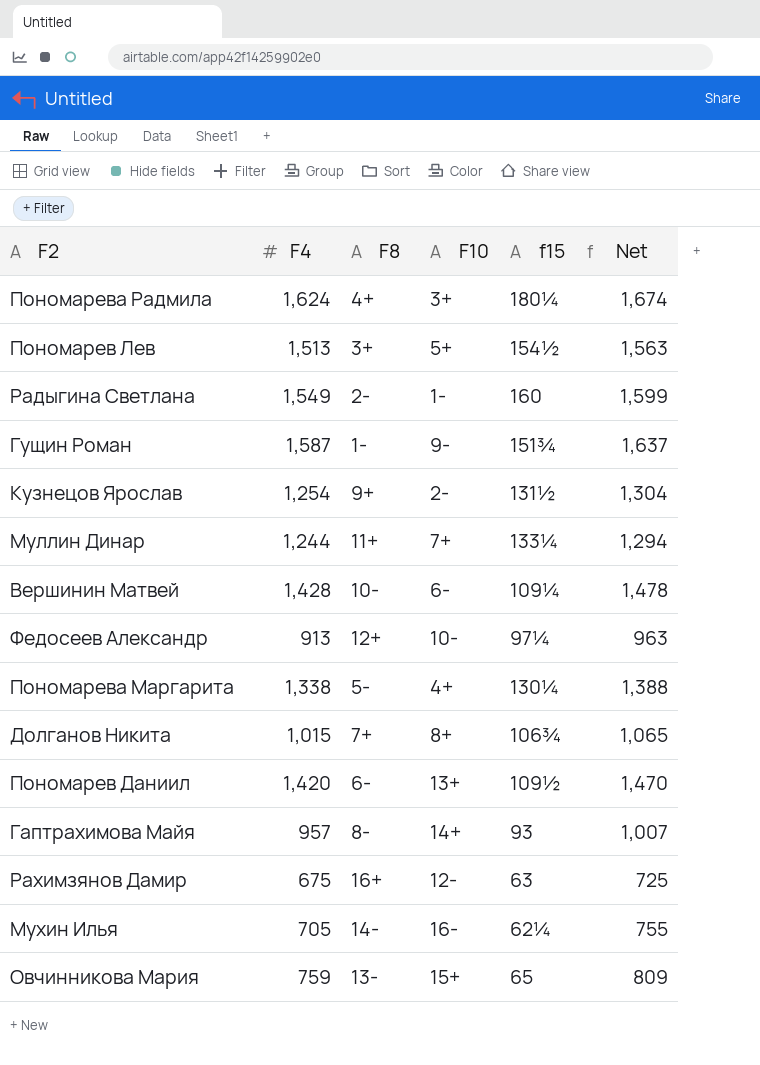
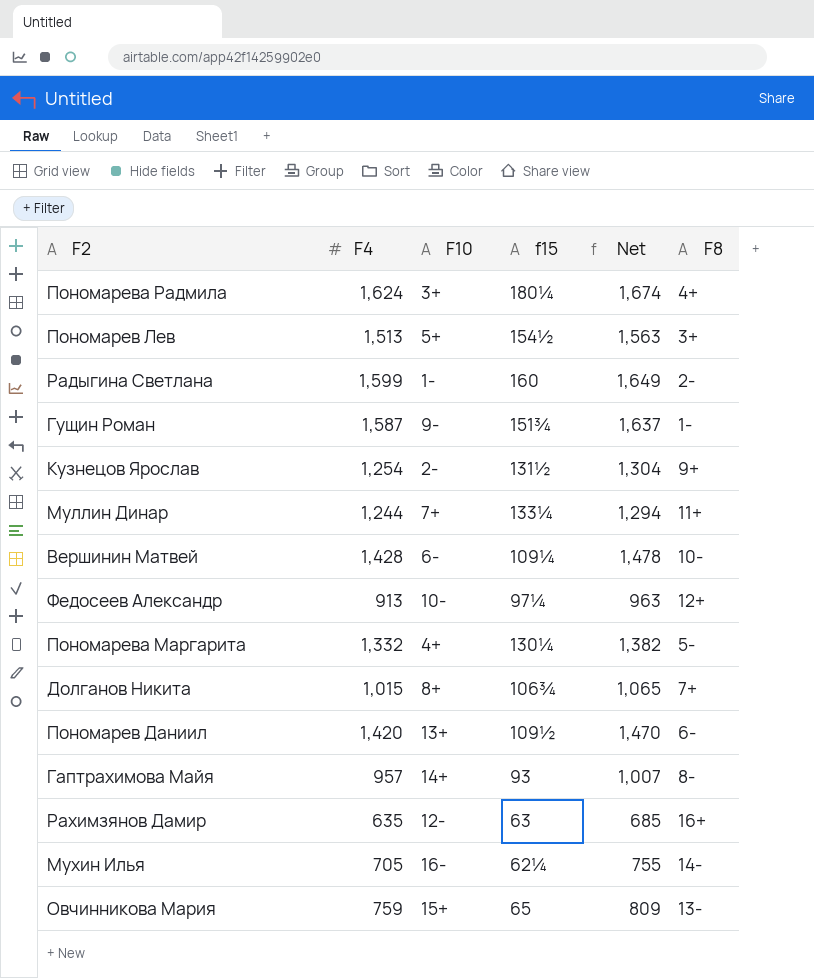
column F8 | position: 3 -> 6
Радыгина Светлана | F4: 1,549 -> 1,599
Радыгина Светлана | Net: 1,599 -> 1,649
Пономарева Маргарита | F4: 1,338 -> 1,332
Пономарева Маргарита | Net: 1,388 -> 1,382
Рахимзянов Дамир | F4: 675 -> 635
Рахимзянов Дамир | Net: 725 -> 685

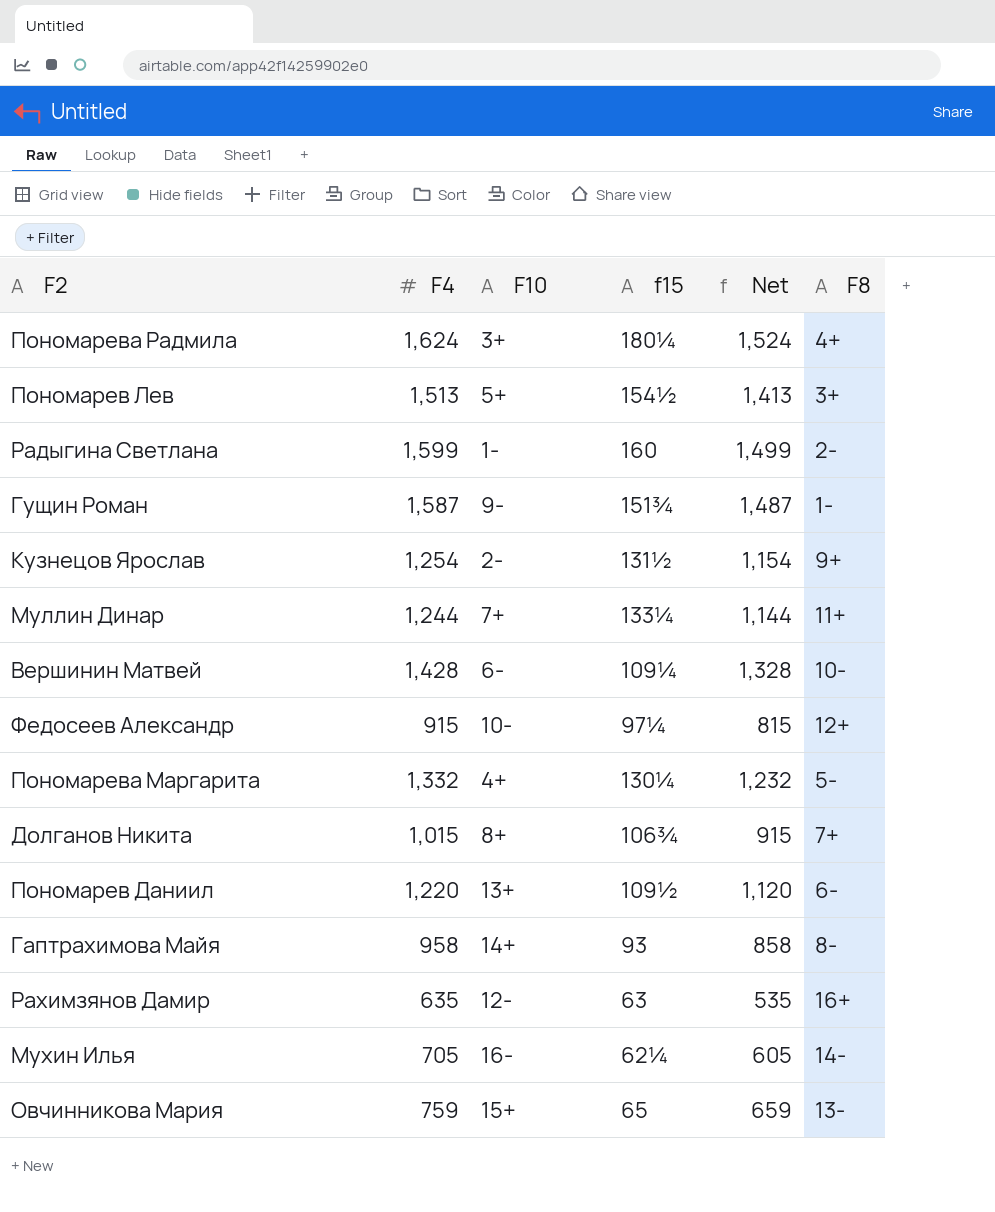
column Net | formula: [F4] + 50 -> [F4] - 100
Федосеев Александр | F4: 913 -> 915
Пономарев Даниил | F4: 1,420 -> 1,220
Гаптрахимова Майя | F4: 957 -> 958

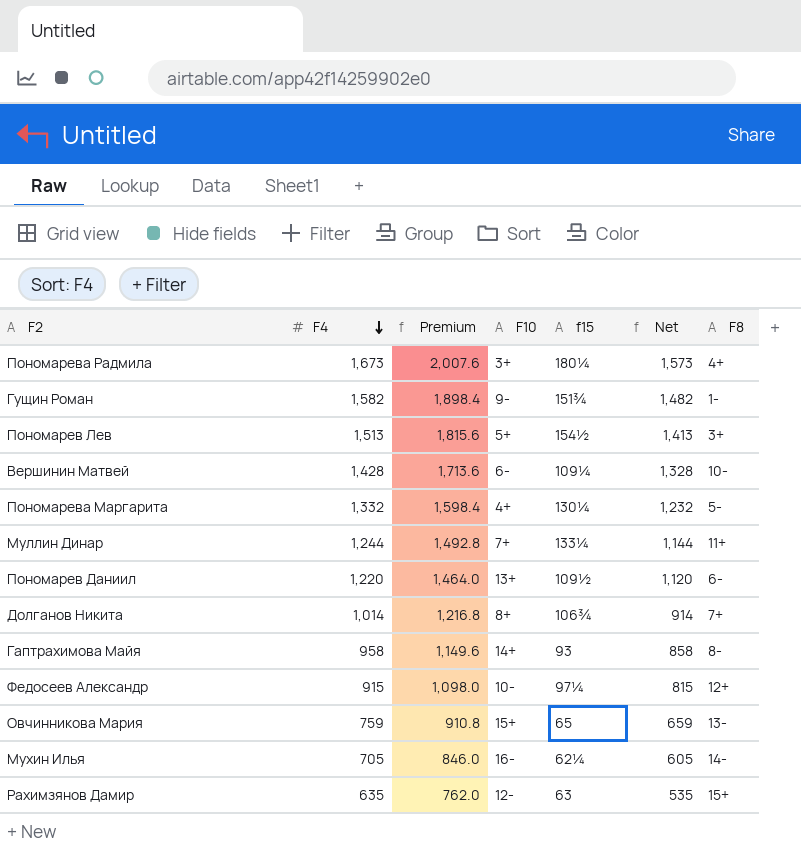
row order: none -> F4 descending
column Premium | formula: none -> [F4] * 1.2
row Радыгина Светлана: 1,599 | 1- | 160 | 1,499 | 2- -> none
row Кузнецов Ярослав: 1,254 | 2- | 131½ | 1,154 | 9+ -> none
Пономарева Радмила | F4: 1,624 -> 1,673
Пономарева Радмила | Net: 1,524 -> 1,573
Гущин Роман | F4: 1,587 -> 1,582
Гущин Роман | Net: 1,487 -> 1,482
Долганов Никита | F4: 1,015 -> 1,014
Долганов Никита | Net: 915 -> 914
Рахимзянов Дамир | F8: 16+ -> 15+

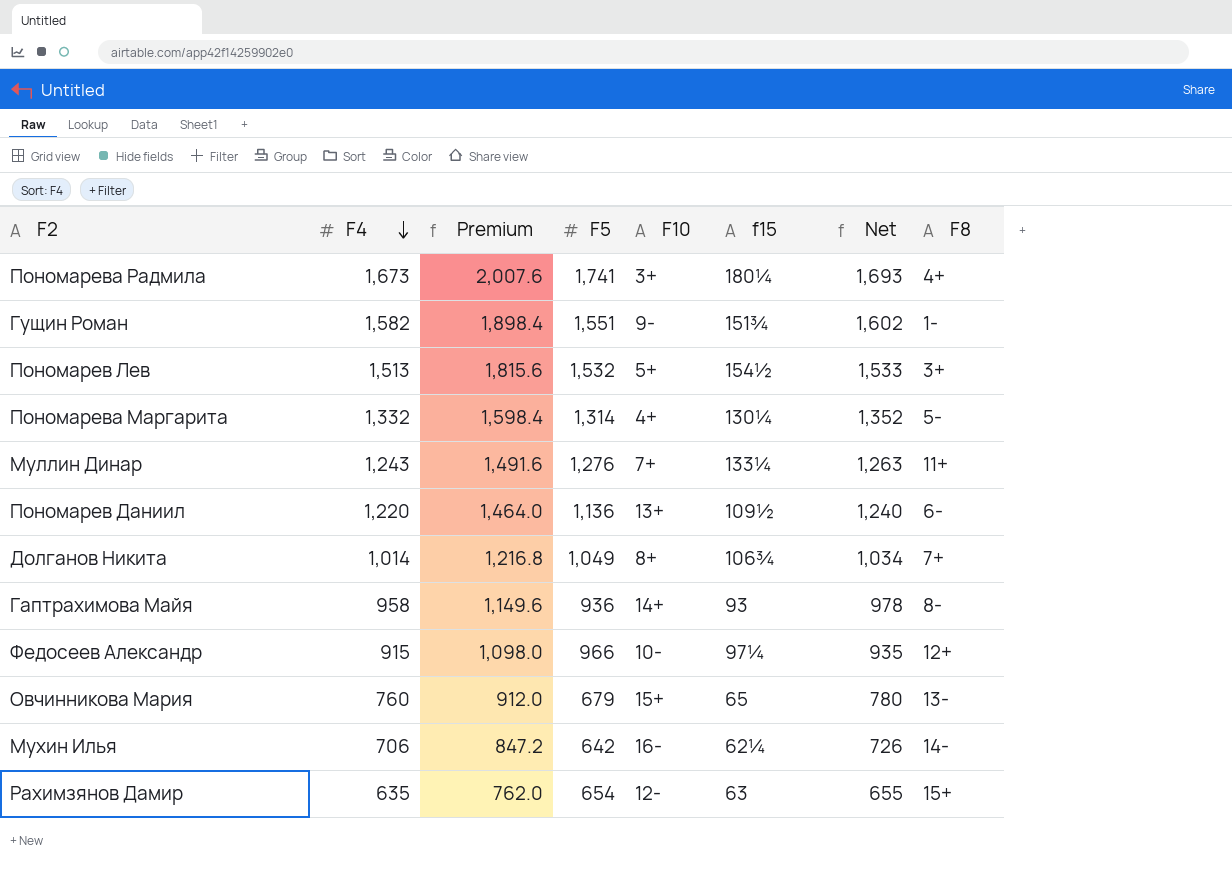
column F5 | position: none -> 4
column Net | formula: [F4] - 100 -> [F4] + 20
row Вершинин Матвей: 1,428 | 1,713.6 | 6- | 109¼ | 1,328 | 10- -> none
Муллин Динар | F4: 1,244 -> 1,243
Муллин Динар | Premium: 1,492.8 -> 1,491.6
Овчинникова Мария | F4: 759 -> 760
Овчинникова Мария | Premium: 910.8 -> 912.0
Мухин Илья | F4: 705 -> 706
Мухин Илья | Premium: 846.0 -> 847.2

